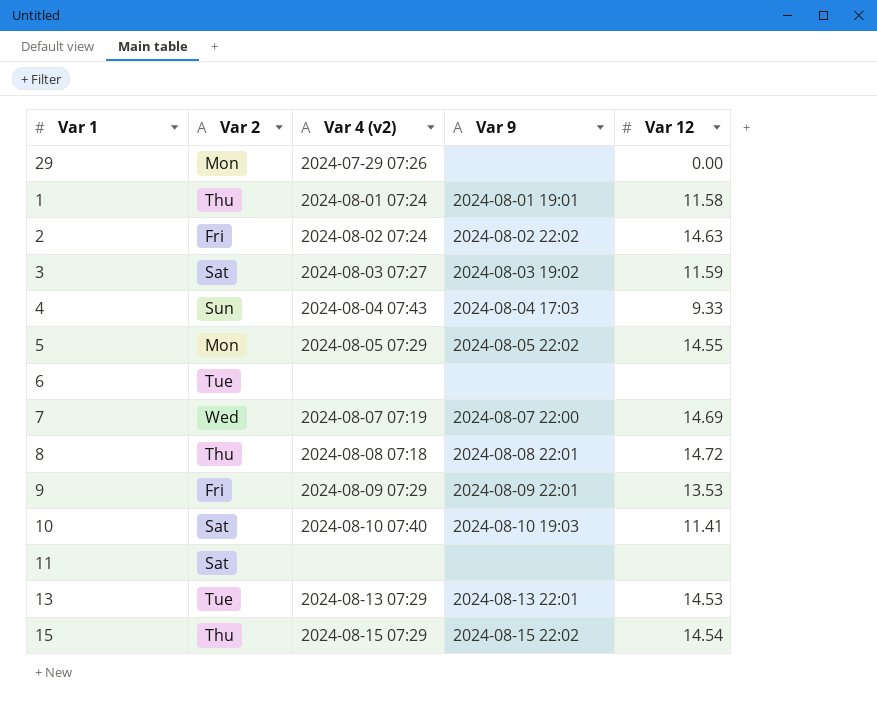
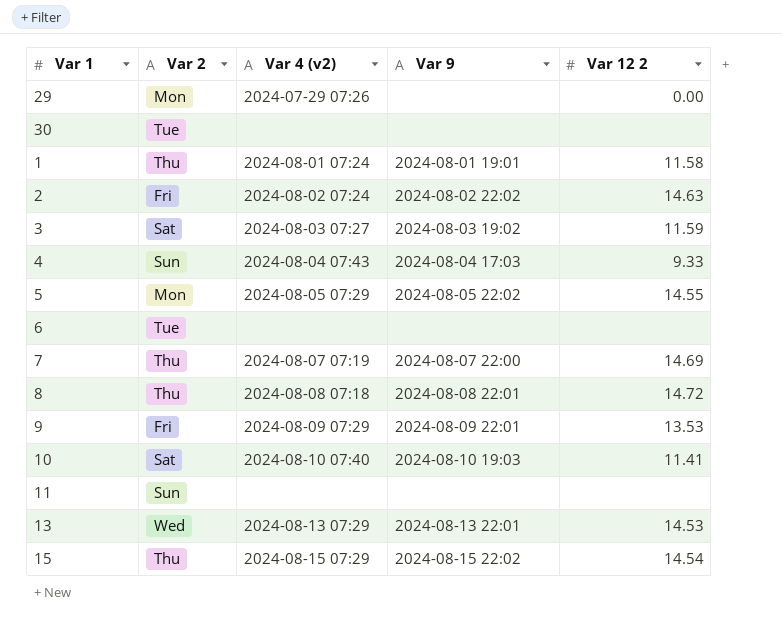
column name: Var 12 -> Var 12 2
row 30: none -> Tue | none | none | none
7 | Var 2: Wed -> Thu
11 | Var 2: Sat -> Sun
13 | Var 2: Tue -> Wed

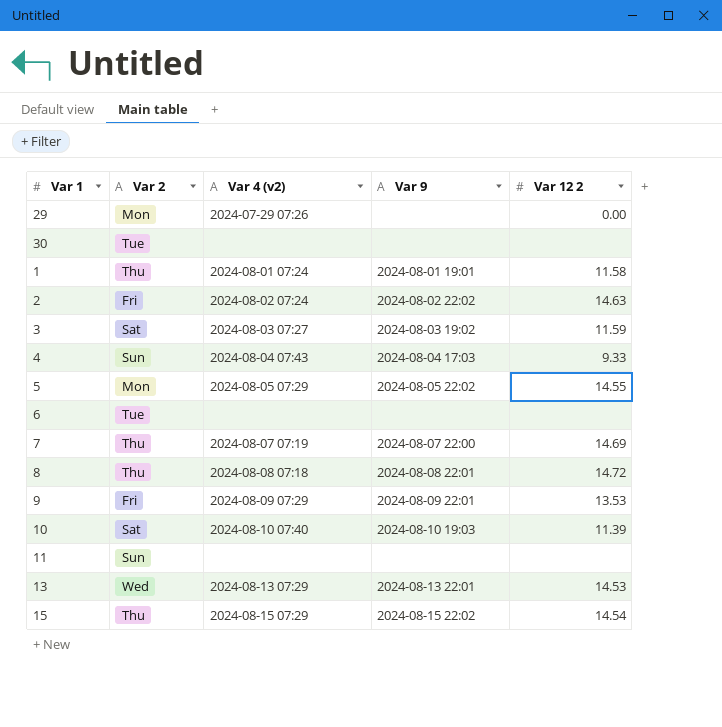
10 | Var 12 2: 11.41 -> 11.39

